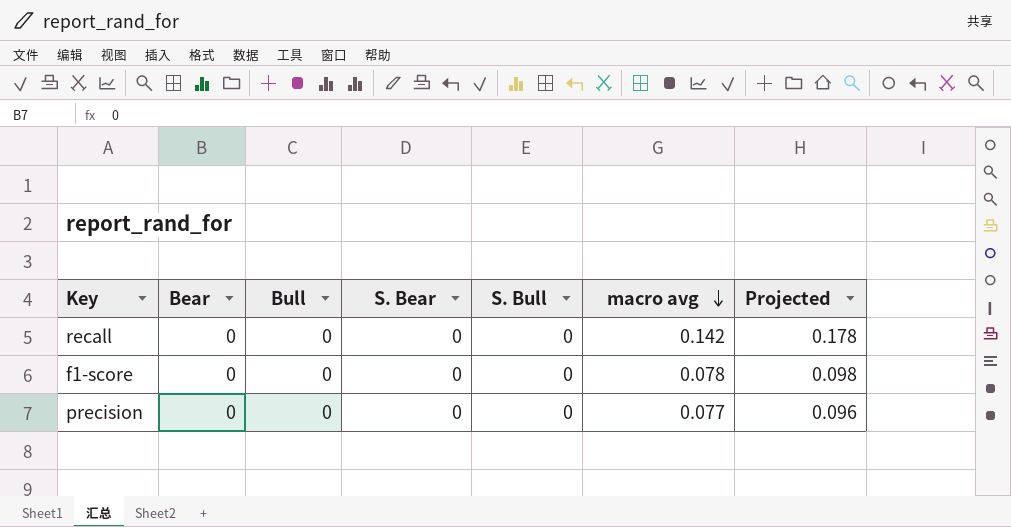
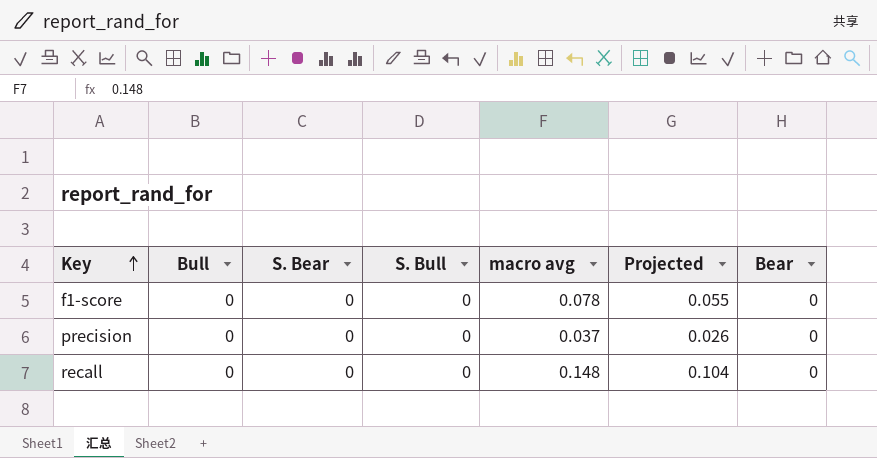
row order: macro avg descending -> Key ascending
column Projected | formula: [macro avg] * 1.25 -> [macro avg] * 0.7
column Bear | position: 2 -> 7
precision | macro avg: 0.077 -> 0.037
recall | macro avg: 0.142 -> 0.148

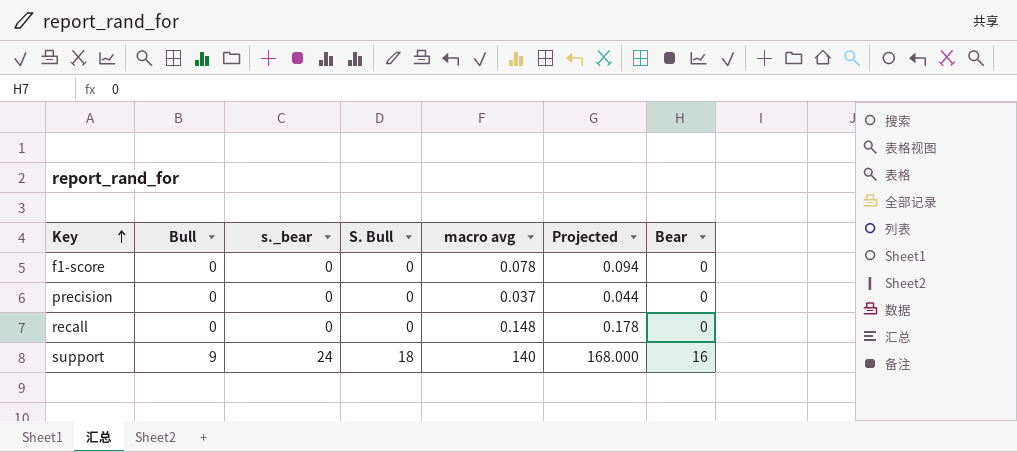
column name: S. Bear -> s._bear
column Projected | formula: [macro avg] * 0.7 -> [macro avg] * 1.2
row support: none -> 9 | 24 | 18 | 140 | 168.000 | 16

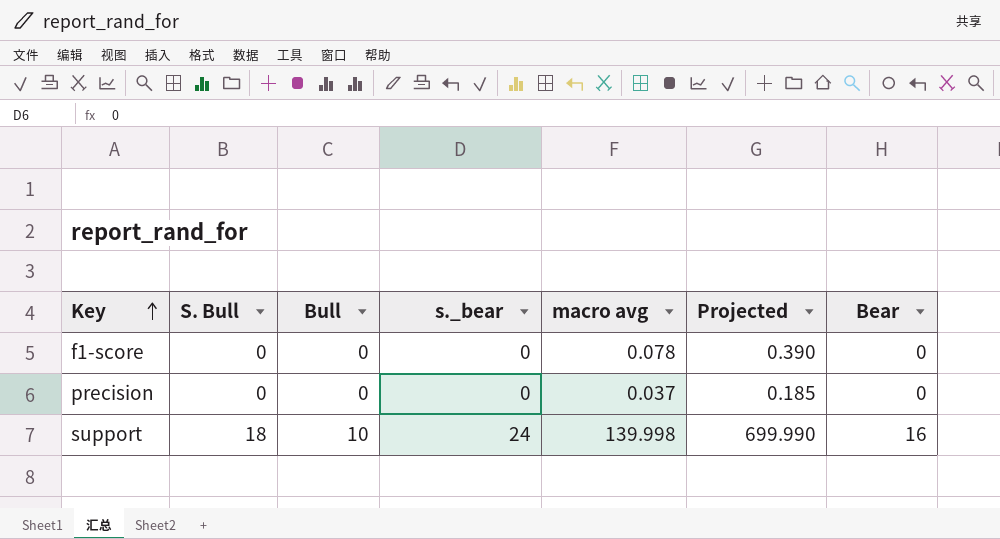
column S. Bull | position: 4 -> 2
column Projected | formula: [macro avg] * 1.2 -> [macro avg] * 5
row recall: 0 | 0 | 0 | 0.148 | 0.178 | 0 -> none
support | Bull: 9 -> 10
support | macro avg: 140 -> 139.998

